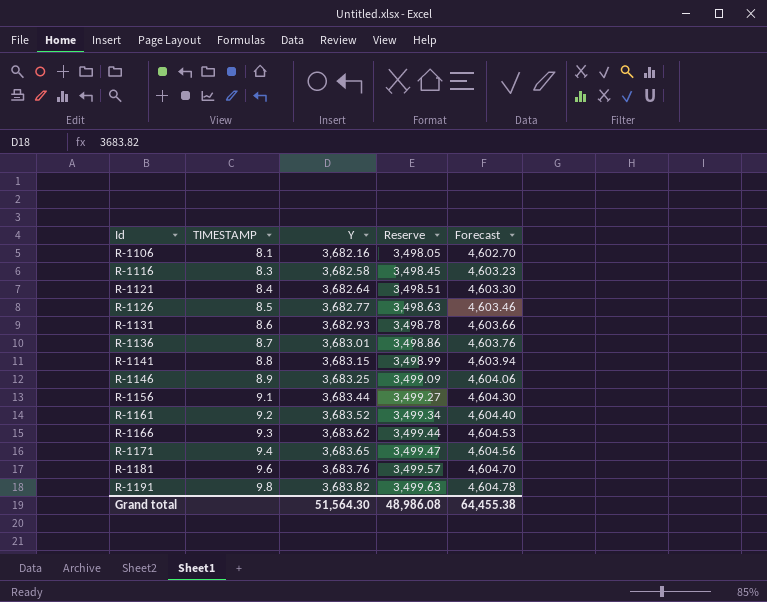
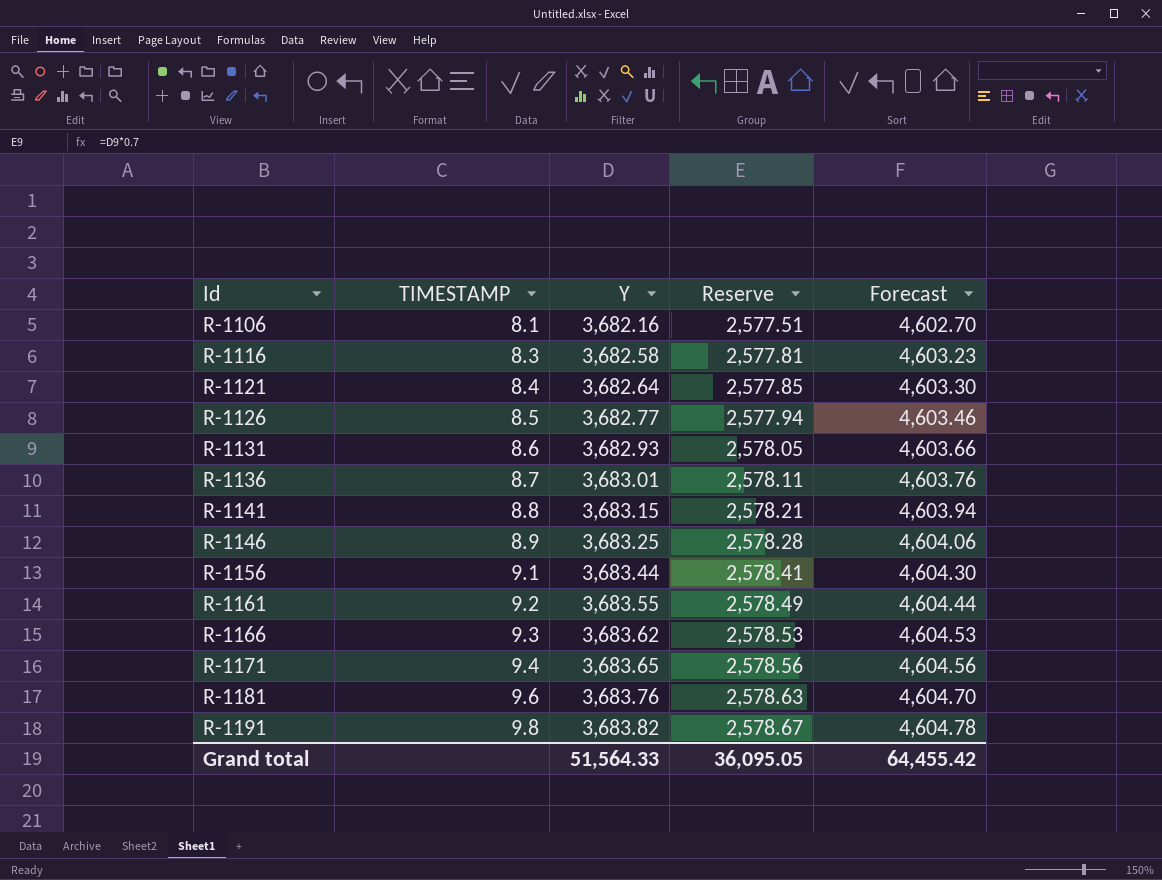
column Reserve | formula: [Y] * 0.95 -> [Y] * 0.7
R-1161 | Y: 3,683.52 -> 3,683.55
R-1161 | Forecast: 4,604.40 -> 4,604.44
Grand total | Y: 51,564.30 -> 51,564.33
Grand total | Reserve: 48,986.08 -> 36,095.05
Grand total | Forecast: 64,455.38 -> 64,455.42

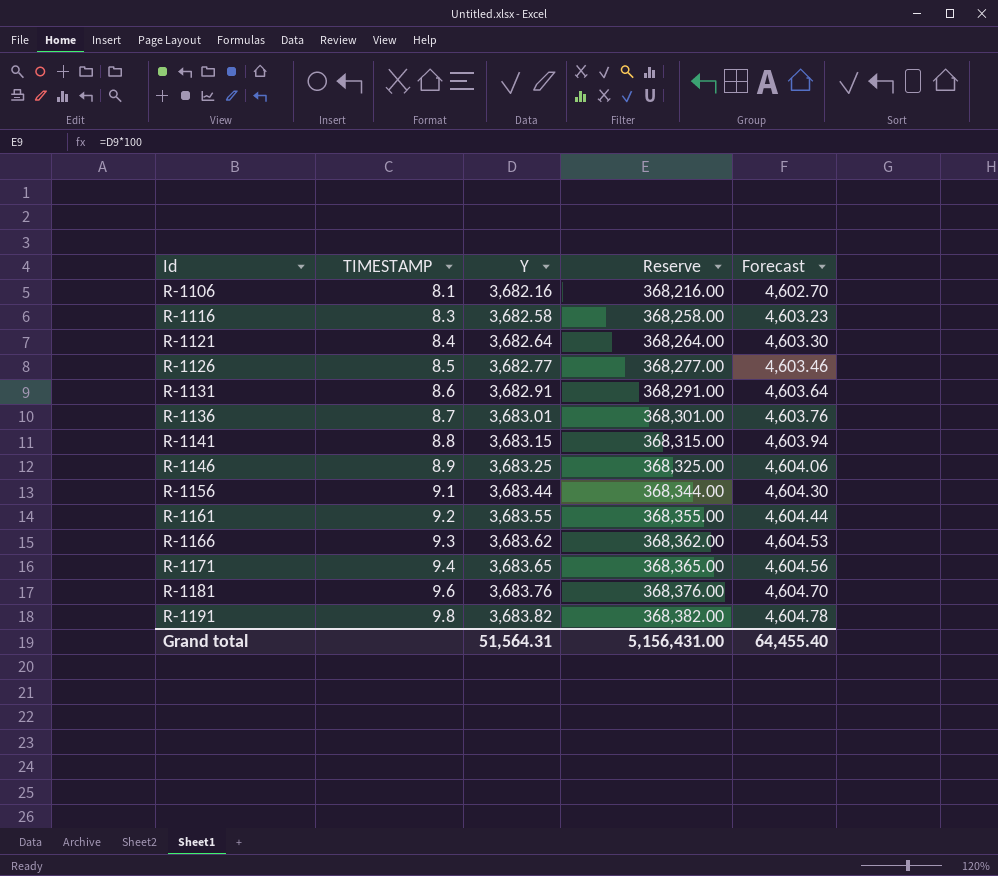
column Reserve | formula: [Y] * 0.7 -> [Y] * 100
R-1131 | Y: 3,682.93 -> 3,682.91
R-1131 | Forecast: 4,603.66 -> 4,603.64
Grand total | Y: 51,564.33 -> 51,564.31
Grand total | Reserve: 36,095.05 -> 5,156,431.00
Grand total | Forecast: 64,455.42 -> 64,455.40

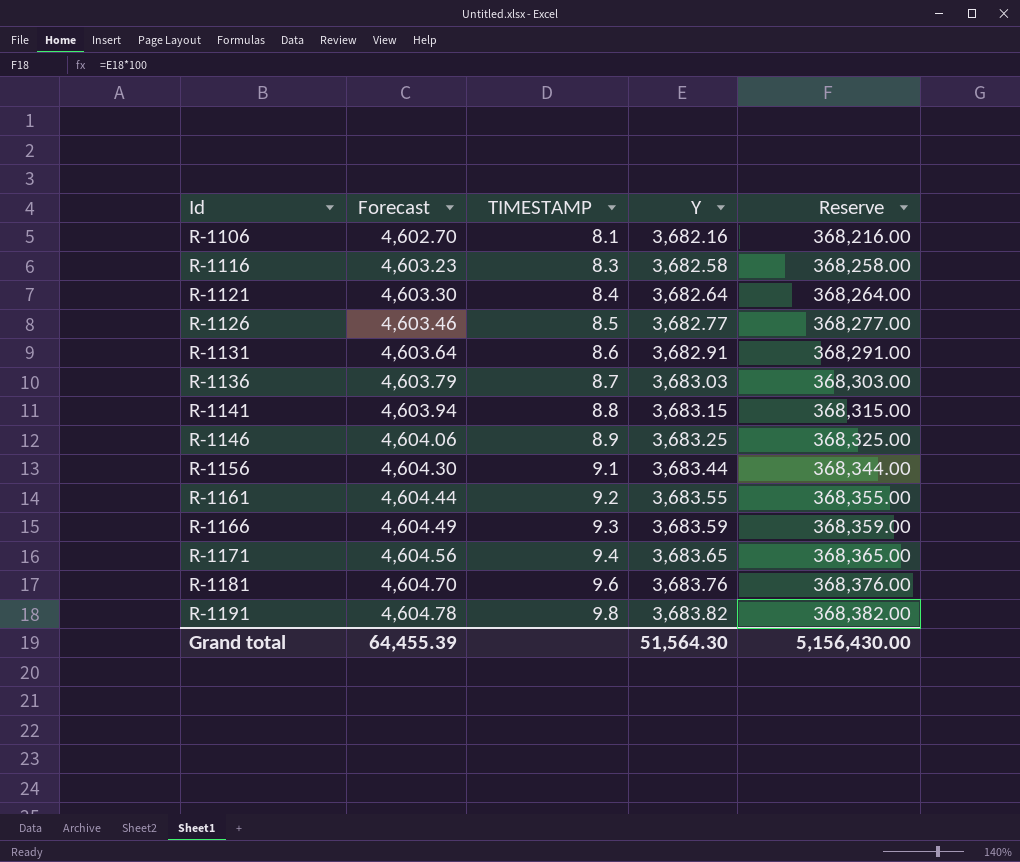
column Forecast | position: 5 -> 2
R-1136 | Forecast: 4,603.76 -> 4,603.79
R-1136 | Y: 3,683.01 -> 3,683.03
R-1136 | Reserve: 368,301.00 -> 368,303.00
R-1166 | Forecast: 4,604.53 -> 4,604.49
R-1166 | Y: 3,683.62 -> 3,683.59
R-1166 | Reserve: 368,362.00 -> 368,359.00
Grand total | Forecast: 64,455.40 -> 64,455.39
Grand total | Y: 51,564.31 -> 51,564.30
Grand total | Reserve: 5,156,431.00 -> 5,156,430.00

